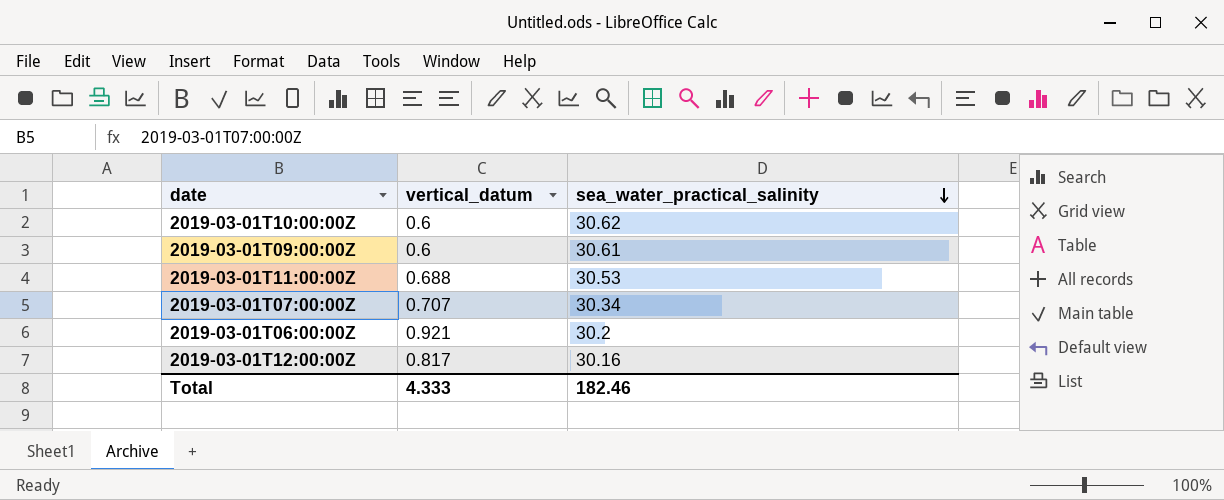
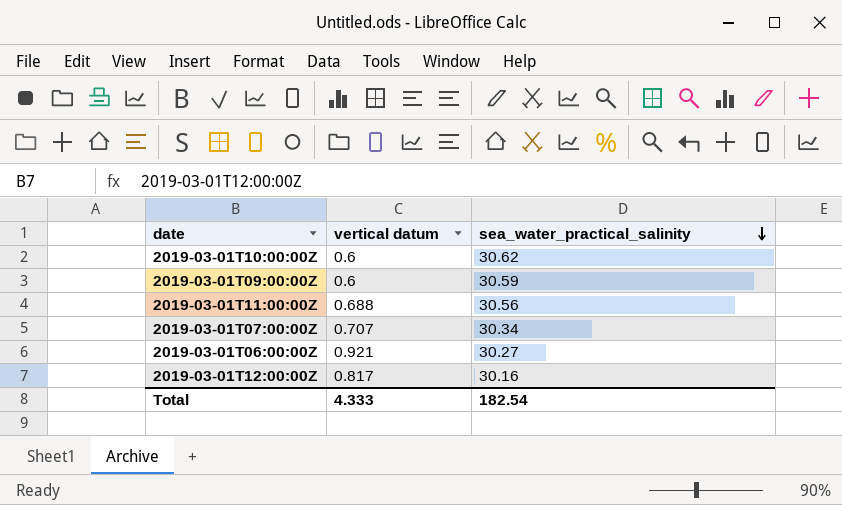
column name: vertical_datum -> vertical datum
2019-03-01T09:00:00Z | sea_water_practical_salinity: 30.61 -> 30.59
2019-03-01T11:00:00Z | sea_water_practical_salinity: 30.53 -> 30.56
2019-03-01T06:00:00Z | sea_water_practical_salinity: 30.2 -> 30.27
Total | sea_water_practical_salinity: 182.46 -> 182.54

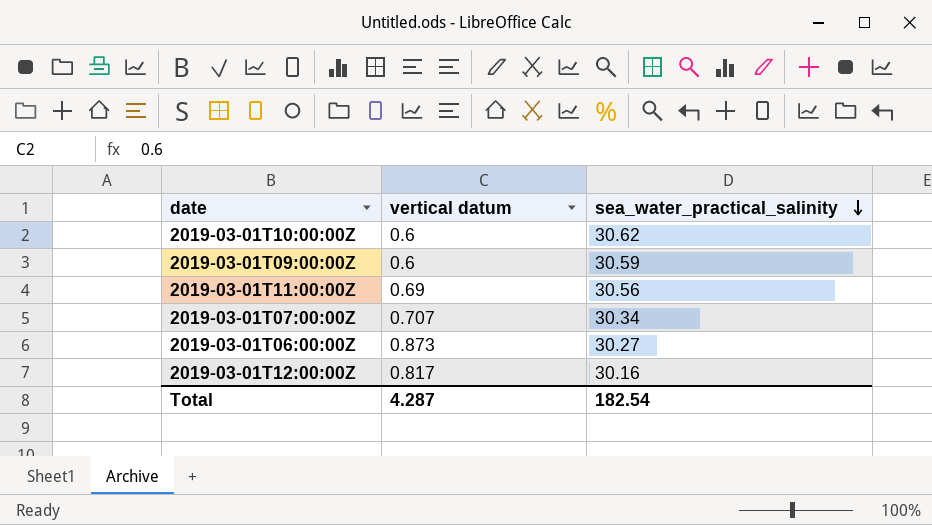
2019-03-01T11:00:00Z | vertical datum: 0.688 -> 0.69
2019-03-01T06:00:00Z | vertical datum: 0.921 -> 0.873
Total | vertical datum: 4.333 -> 4.287

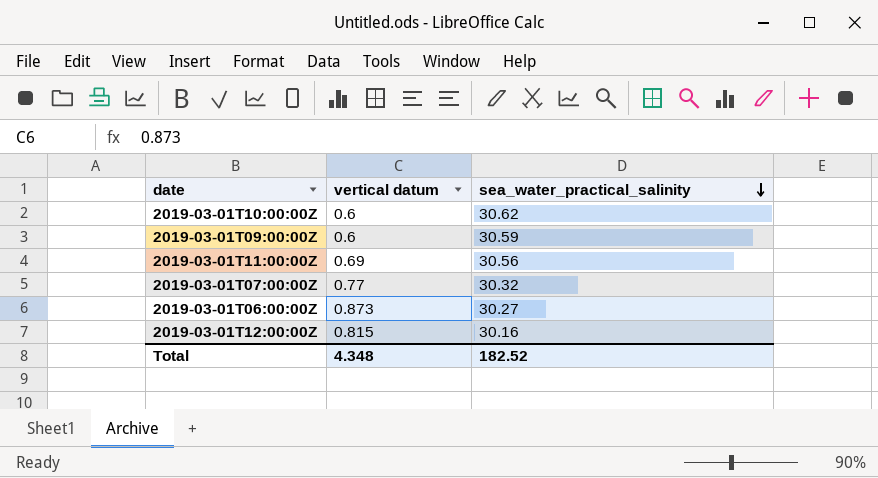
2019-03-01T07:00:00Z | vertical datum: 0.707 -> 0.77
2019-03-01T07:00:00Z | sea_water_practical_salinity: 30.34 -> 30.32
2019-03-01T12:00:00Z | vertical datum: 0.817 -> 0.815
Total | vertical datum: 4.287 -> 4.348
Total | sea_water_practical_salinity: 182.54 -> 182.52

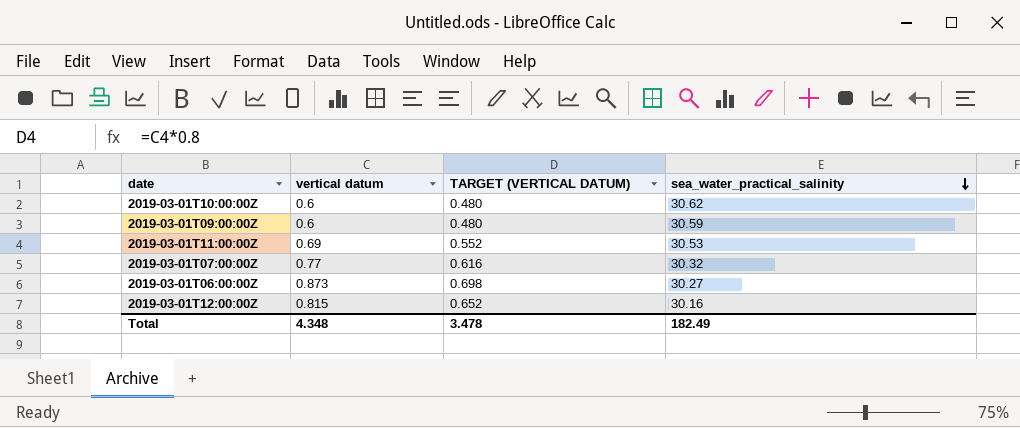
column TARGET (VERTICAL DATUM) | formula: none -> [vertical datum] * 0.8
2019-03-01T11:00:00Z | sea_water_practical_salinity: 30.56 -> 30.53
Total | sea_water_practical_salinity: 182.52 -> 182.49

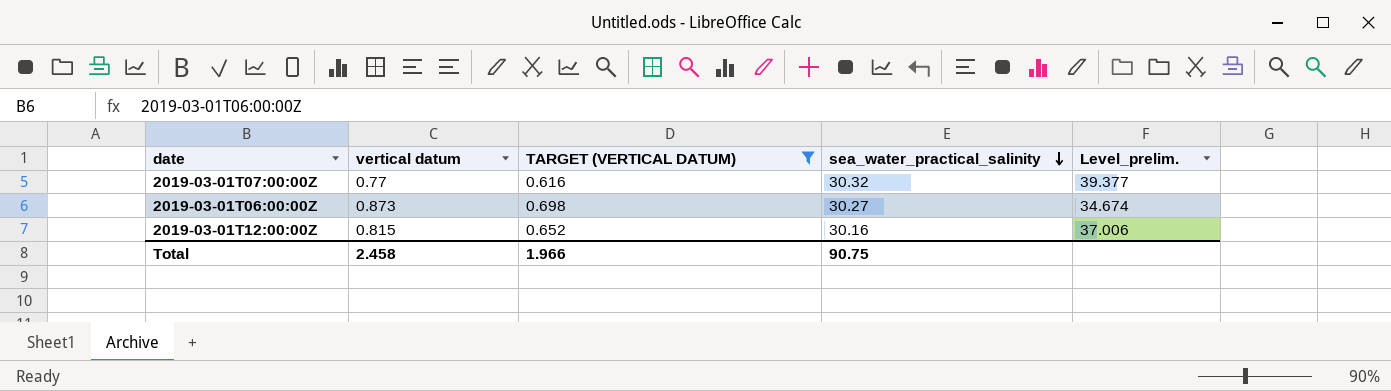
filter: none -> TARGET (VERTICAL DATUM) >= 0.616
column Level_prelim. | formula: none -> [sea_water_practical_salinity] / [vertical datum]
Total | vertical datum: 4.348 -> 2.458
Total | TARGET (VERTICAL DATUM): 3.478 -> 1.966
Total | sea_water_practical_salinity: 182.49 -> 90.75

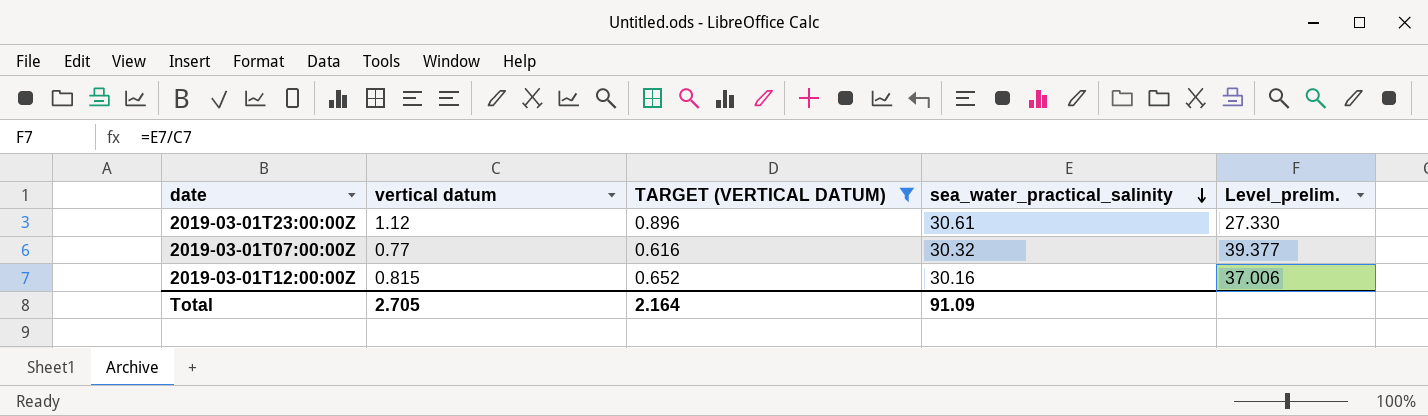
row 2019-03-01T06:00:00Z: 0.873 | 0.698 | 30.27 | 34.674 -> none
row 2019-03-01T23:00:00Z: none -> 1.12 | 0.896 | 30.61 | 27.330
Total | vertical datum: 2.458 -> 2.705
Total | TARGET (VERTICAL DATUM): 1.966 -> 2.164
Total | sea_water_practical_salinity: 90.75 -> 91.09

